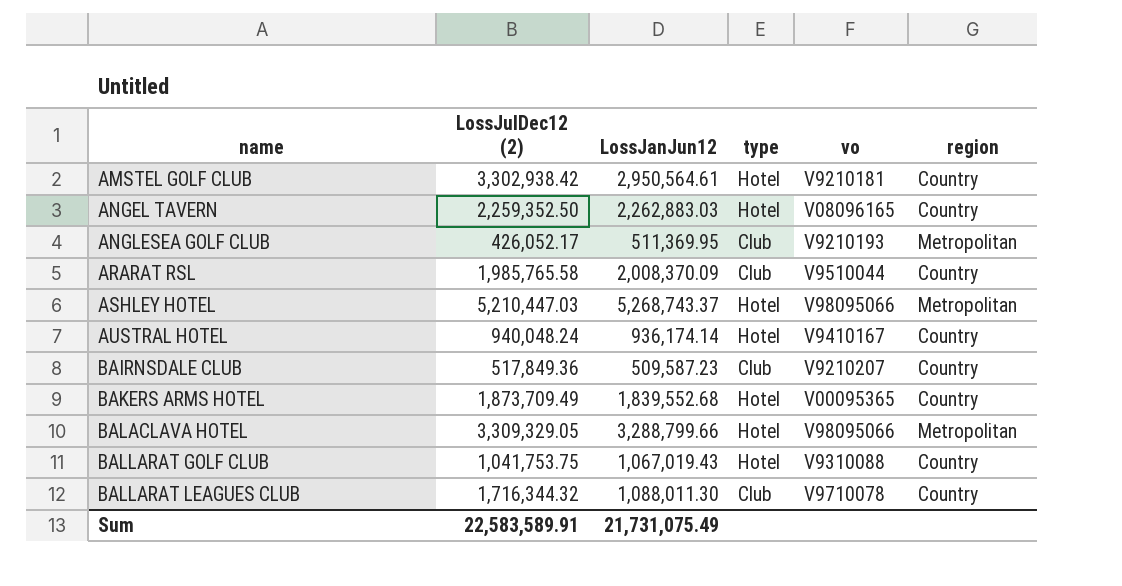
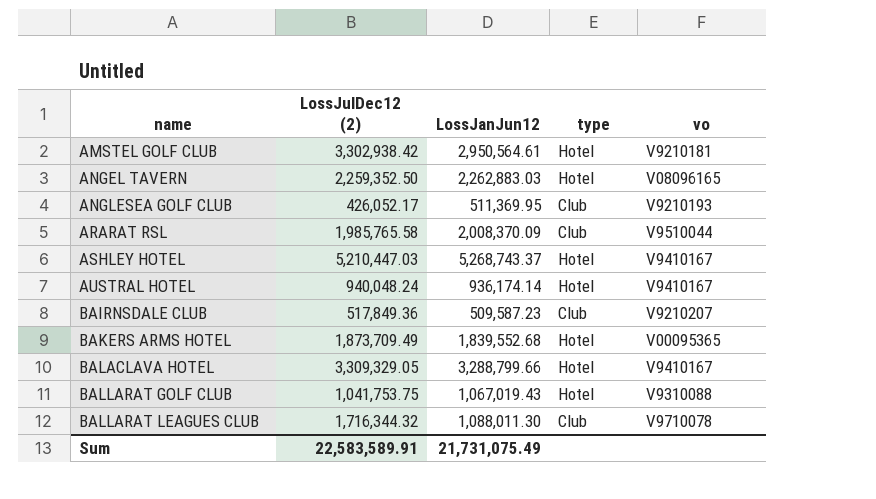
column region | position: 6 -> none
ASHLEY HOTEL | vo: V98095066 -> V9410167
BALACLAVA HOTEL | vo: V98095066 -> V9410167

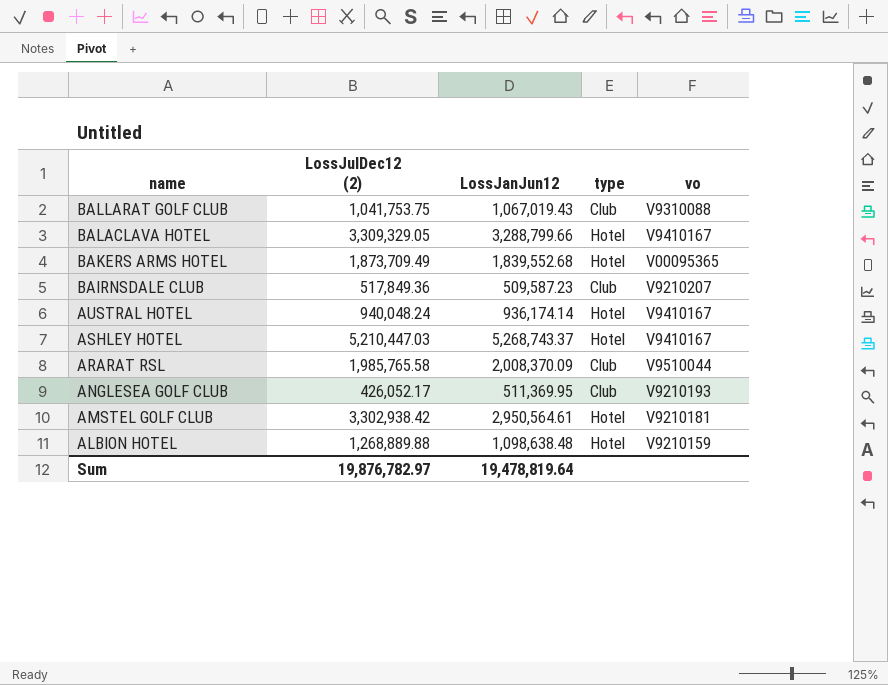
row order: name ascending -> name descending
row ANGEL TAVERN: 2,259,352.50 | 2,262,883.03 | Hotel | V08096165 -> none
row BALLARAT LEAGUES CLUB: 1,716,344.32 | 1,088,011.30 | Club | V9710078 -> none
BALLARAT GOLF CLUB | type: Hotel -> Club
row ALBION HOTEL: none -> 1,268,889.88 | 1,098,638.48 | Hotel | V9210159
Sum | LossJulDec12 (2): 22,583,589.91 -> 19,876,782.97
Sum | LossJanJun12: 21,731,075.49 -> 19,478,819.64

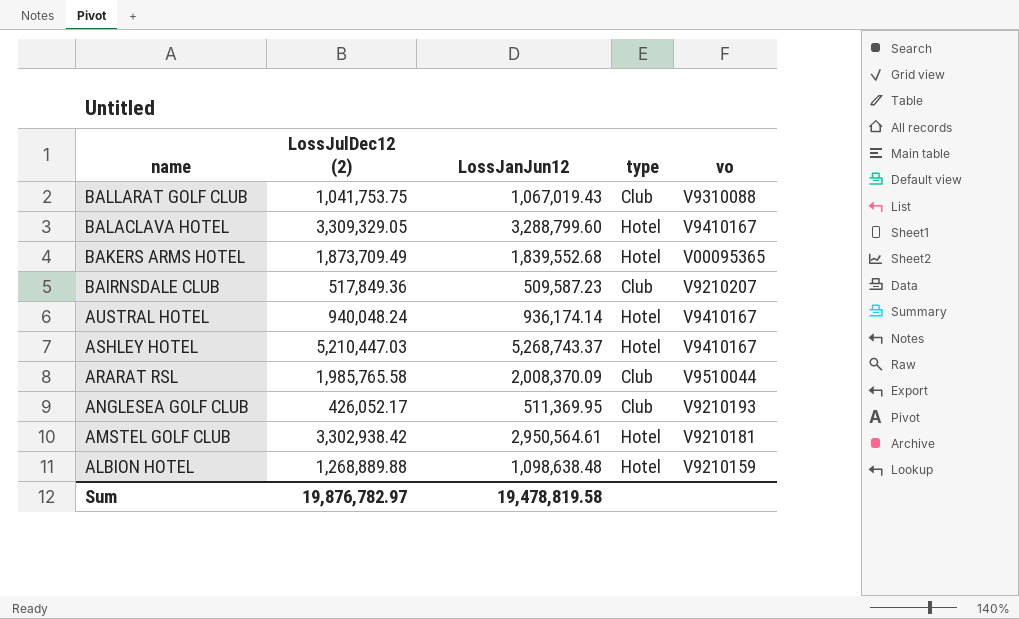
BALACLAVA HOTEL | LossJanJun12: 3,288,799.66 -> 3,288,799.60
Sum | LossJanJun12: 19,478,819.64 -> 19,478,819.58

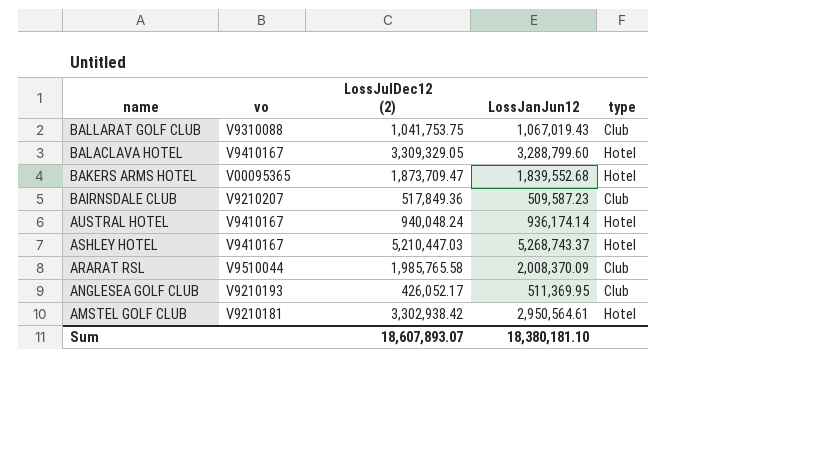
column vo | position: 5 -> 2
row ALBION HOTEL: 1,268,889.88 | 1,098,638.48 | Hotel | V9210159 -> none
BAKERS ARMS HOTEL | LossJulDec12 (2): 1,873,709.49 -> 1,873,709.47
Sum | LossJulDec12 (2): 19,876,782.97 -> 18,607,893.07
Sum | LossJanJun12: 19,478,819.58 -> 18,380,181.10

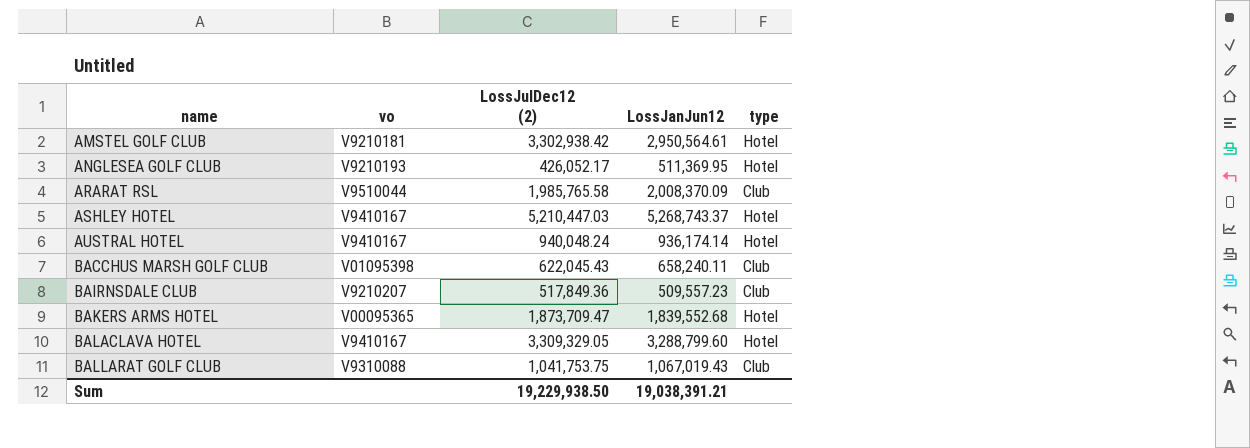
row order: name descending -> name ascending
ANGLESEA GOLF CLUB | type: Club -> Hotel
row BACCHUS MARSH GOLF CLUB: none -> V01095398 | 622,045.43 | 658,240.11 | Club
BAIRNSDALE CLUB | LossJanJun12: 509,587.23 -> 509,557.23
Sum | LossJulDec12 (2): 18,607,893.07 -> 19,229,938.50
Sum | LossJanJun12: 18,380,181.10 -> 19,038,391.21

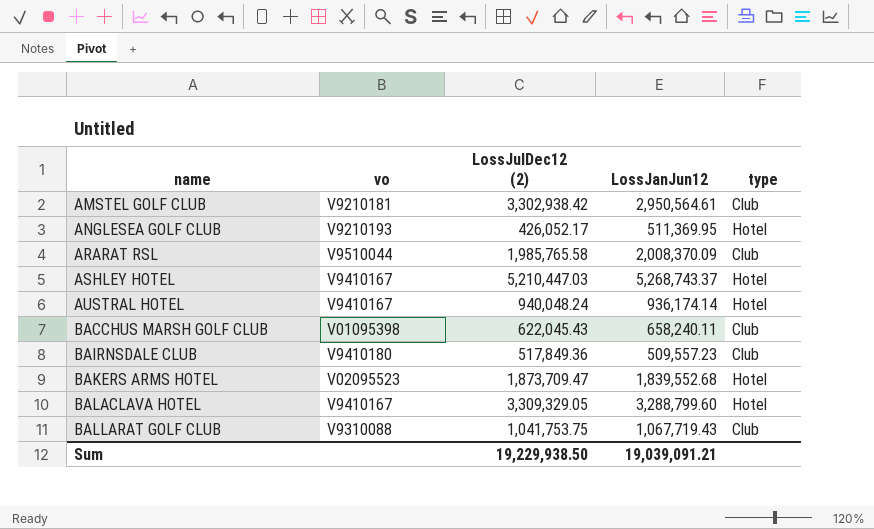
AMSTEL GOLF CLUB | type: Hotel -> Club
BAIRNSDALE CLUB | vo: V9210207 -> V9410180
BAKERS ARMS HOTEL | vo: V00095365 -> V02095523
BALLARAT GOLF CLUB | LossJanJun12: 1,067,019.43 -> 1,067,719.43
Sum | LossJanJun12: 19,038,391.21 -> 19,039,091.21

